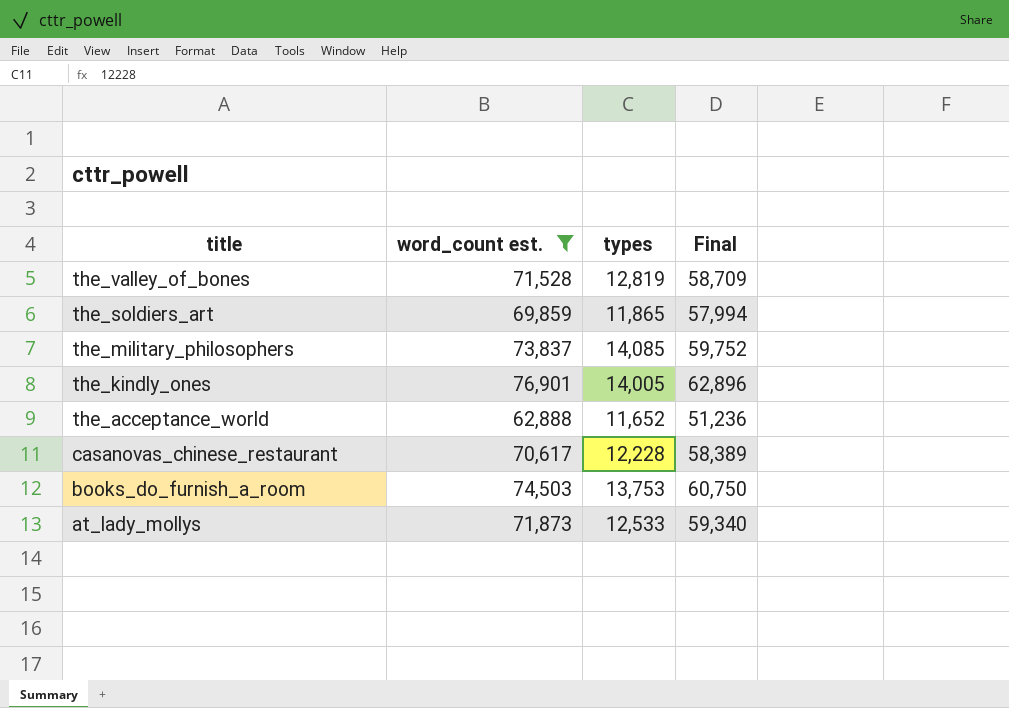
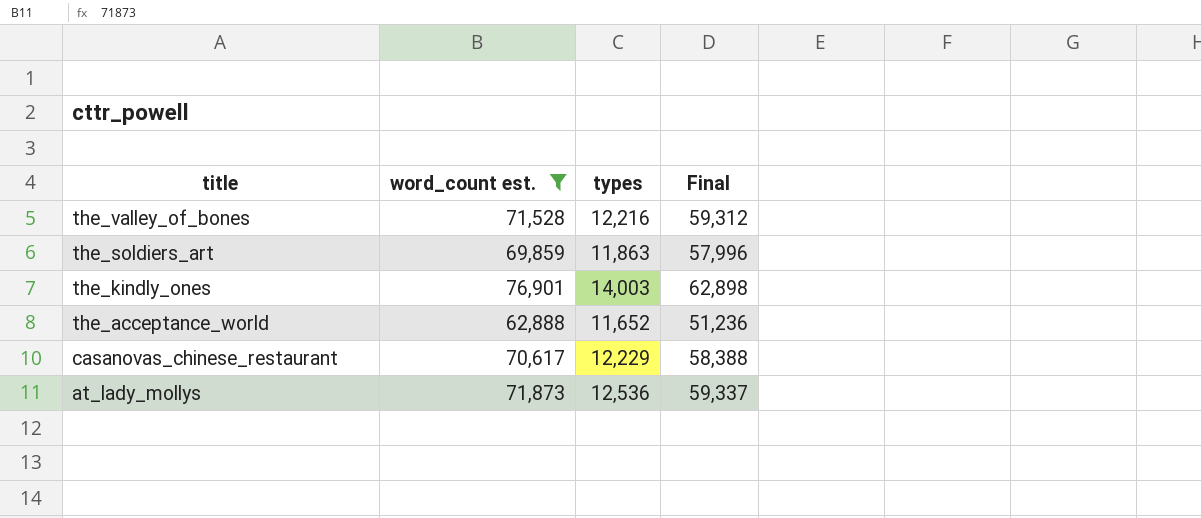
row the_military_philosophers: 73,837 | 14,085 | 59,752 -> none
row books_do_furnish_a_room: 74,503 | 13,753 | 60,750 -> none
the_valley_of_bones | types: 12,819 -> 12,216
the_valley_of_bones | Final: 58,709 -> 59,312
the_soldiers_art | types: 11,865 -> 11,863
the_soldiers_art | Final: 57,994 -> 57,996
the_kindly_ones | types: 14,005 -> 14,003
the_kindly_ones | Final: 62,896 -> 62,898
casanovas_chinese_restaurant | types: 12,228 -> 12,229
casanovas_chinese_restaurant | Final: 58,389 -> 58,388
at_lady_mollys | types: 12,533 -> 12,536
at_lady_mollys | Final: 59,340 -> 59,337

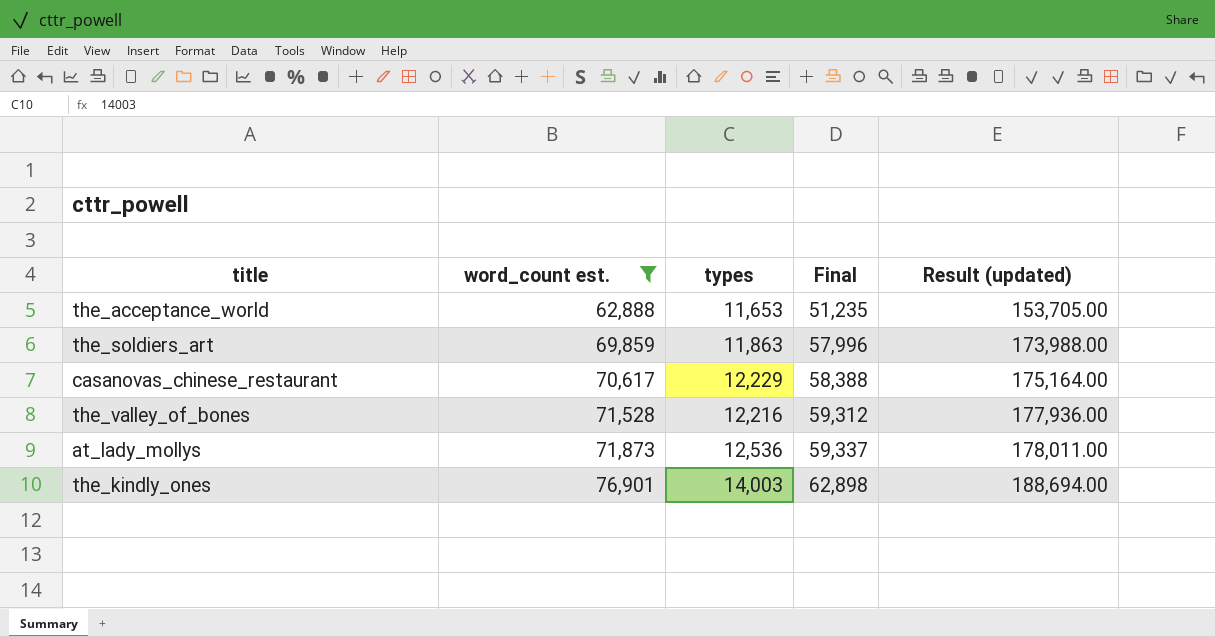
row order: title descending -> word_count est. ascending
column Result (updated) | formula: none -> [Final] * 3
the_acceptance_world | types: 11,652 -> 11,653
the_acceptance_world | Final: 51,236 -> 51,235

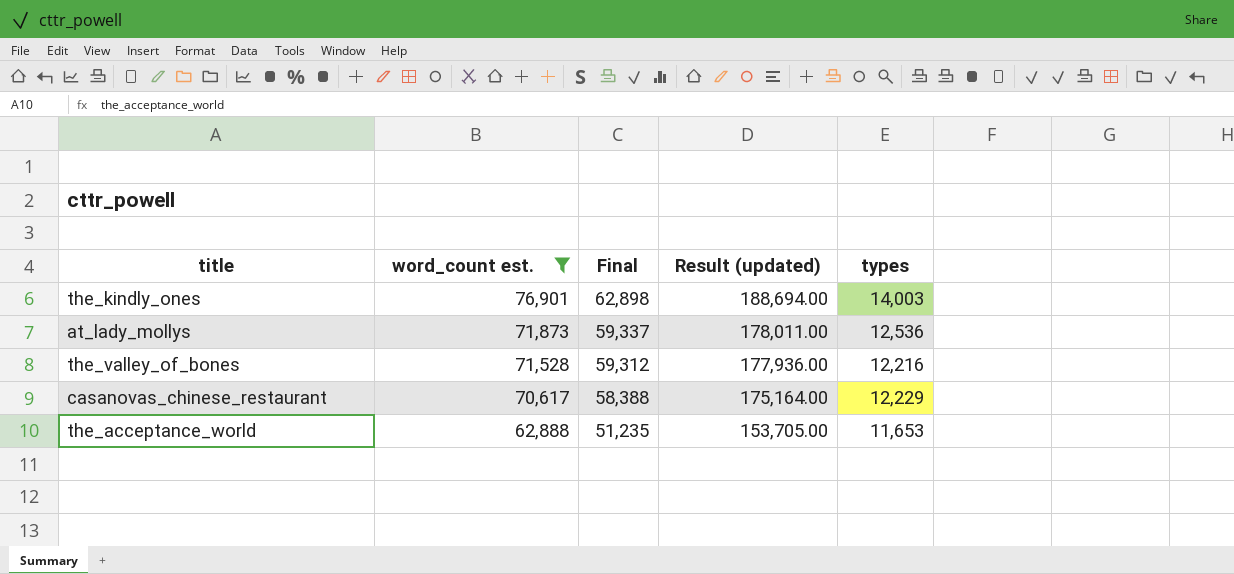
row order: word_count est. ascending -> word_count est. descending
column types | position: 3 -> 5
row the_soldiers_art: 69,859 | 11,863 | 57,996 | 173,988.00 -> none

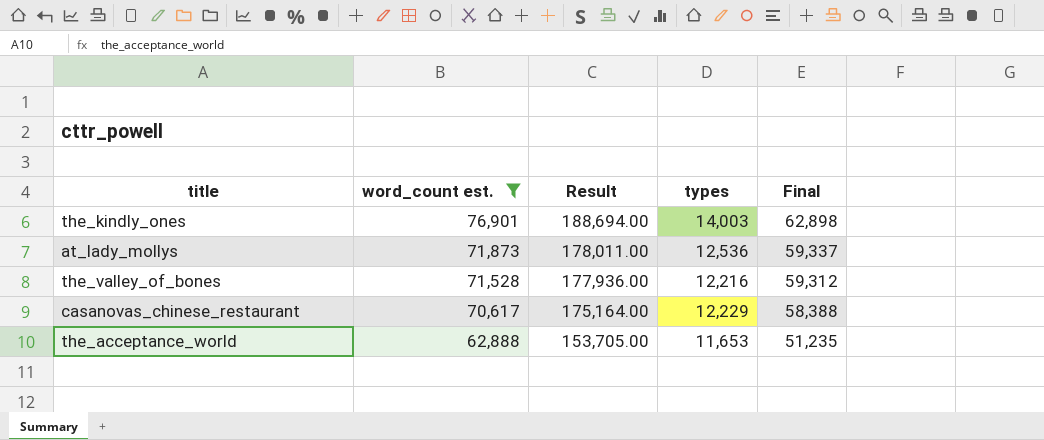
column name: Result (updated) -> Result
column Final | position: 3 -> 5

